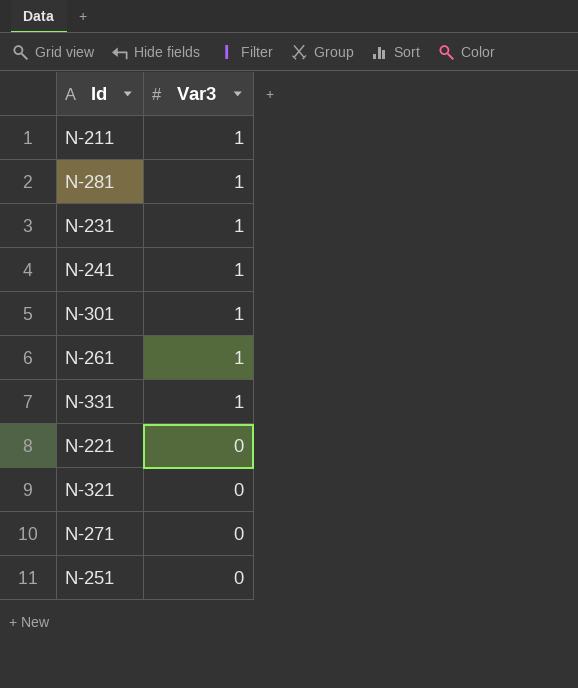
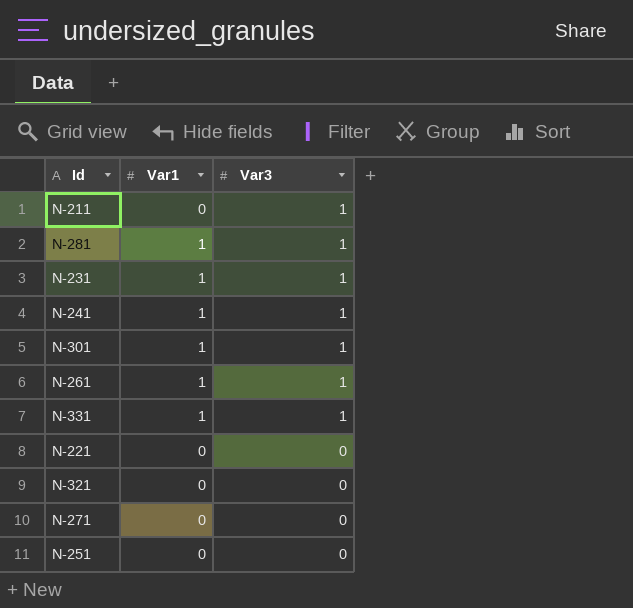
column Var1 | position: none -> 2

